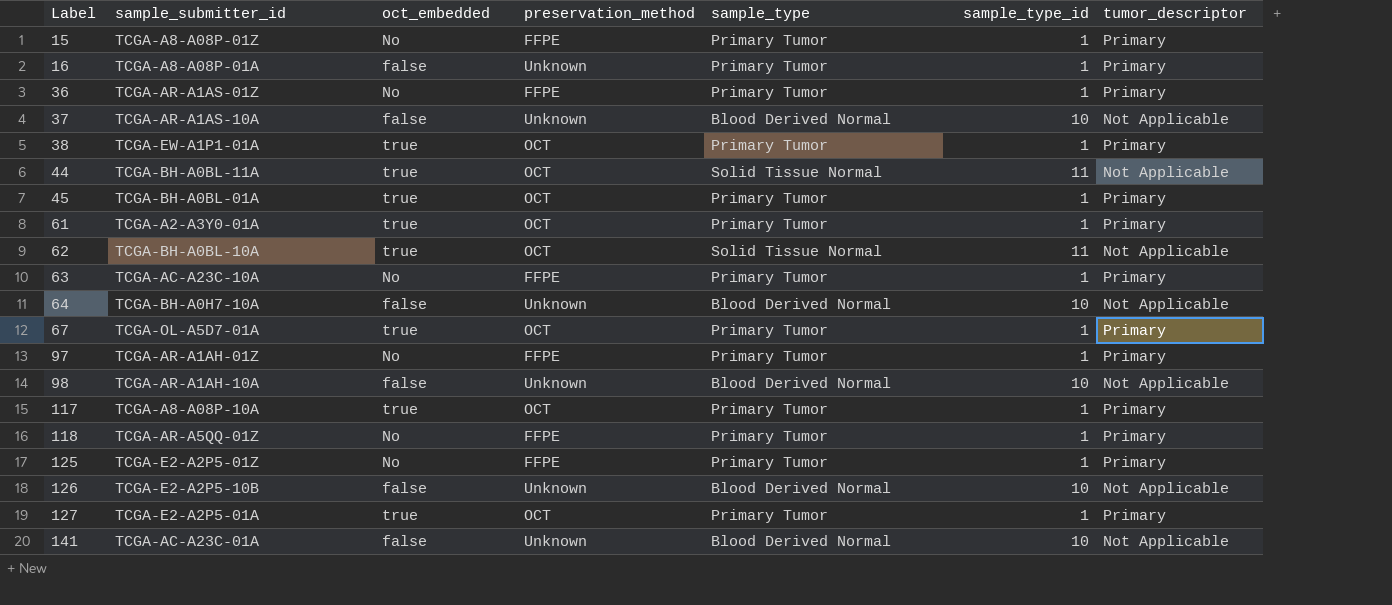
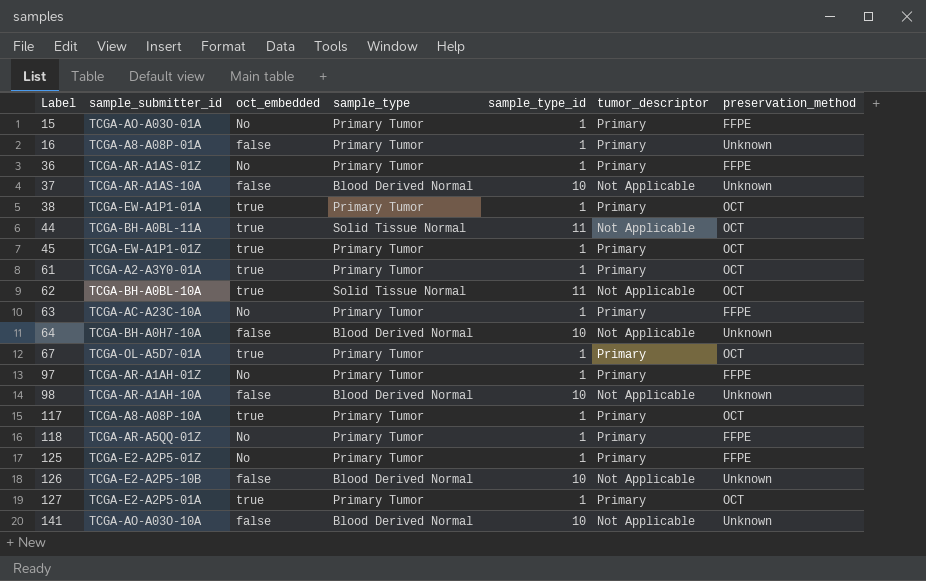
column preservation_method | position: 4 -> 7
15 | sample_submitter_id: TCGA-A8-A08P-01Z -> TCGA-AO-A03O-01A
45 | sample_submitter_id: TCGA-BH-A0BL-01A -> TCGA-EW-A1P1-01Z
141 | sample_submitter_id: TCGA-AC-A23C-01A -> TCGA-AO-A03O-10A

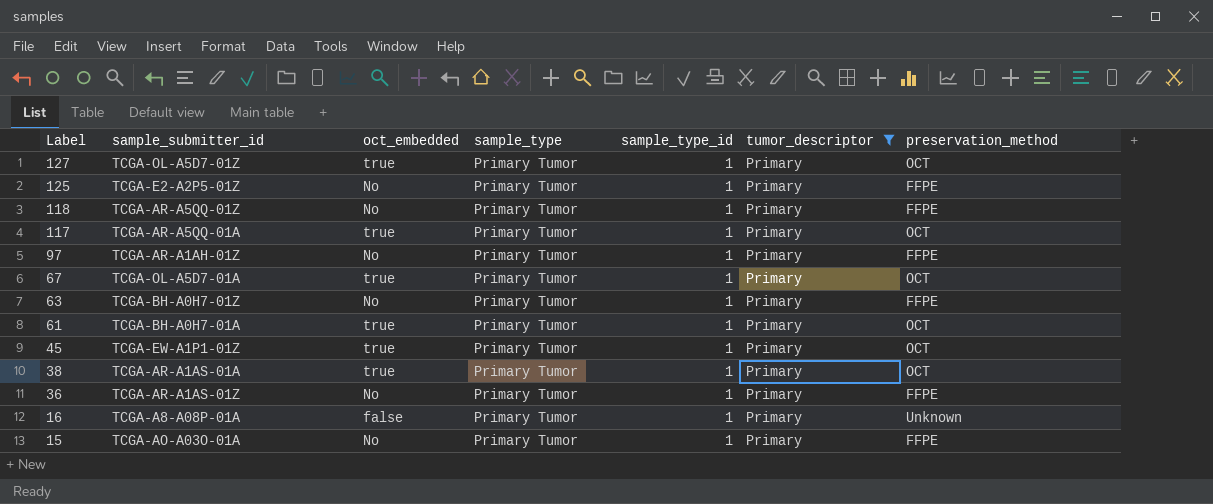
filter: none -> tumor_descriptor = Primary
row order: Label ascending -> Label descending
127 | sample_submitter_id: TCGA-E2-A2P5-01A -> TCGA-OL-A5D7-01Z
117 | sample_submitter_id: TCGA-A8-A08P-10A -> TCGA-AR-A5QQ-01A
63 | sample_submitter_id: TCGA-AC-A23C-10A -> TCGA-BH-A0H7-01Z
61 | sample_submitter_id: TCGA-A2-A3Y0-01A -> TCGA-BH-A0H7-01A
38 | sample_submitter_id: TCGA-EW-A1P1-01A -> TCGA-AR-A1AS-01A

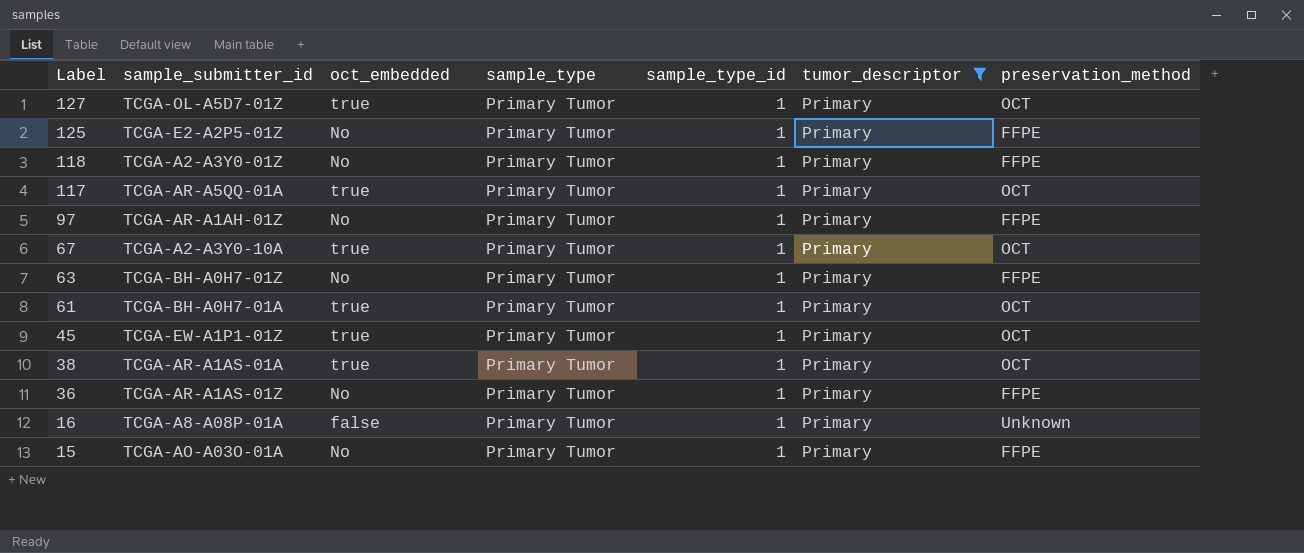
118 | sample_submitter_id: TCGA-AR-A5QQ-01Z -> TCGA-A2-A3Y0-01Z
67 | sample_submitter_id: TCGA-OL-A5D7-01A -> TCGA-A2-A3Y0-10A

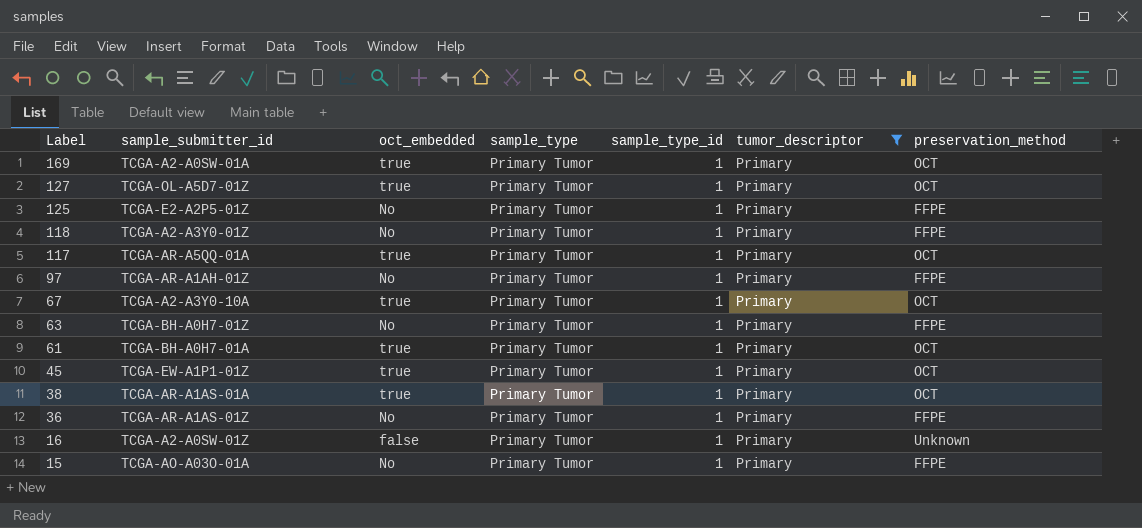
row 169: none -> TCGA-A2-A0SW-01A | true | Primary Tumor | 1 | Primary | OCT
16 | sample_submitter_id: TCGA-A8-A08P-01A -> TCGA-A2-A0SW-01Z

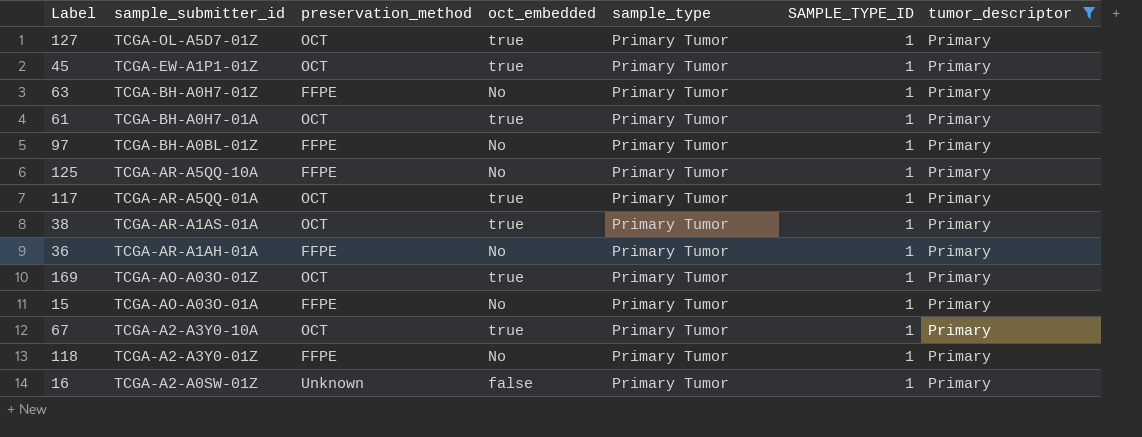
row order: Label descending -> sample_submitter_id descending
column preservation_method | position: 7 -> 3
column name: sample_type_id -> SAMPLE_TYPE_ID
97 | sample_submitter_id: TCGA-AR-A1AH-01Z -> TCGA-BH-A0BL-01Z
125 | sample_submitter_id: TCGA-E2-A2P5-01Z -> TCGA-AR-A5QQ-10A
36 | sample_submitter_id: TCGA-AR-A1AS-01Z -> TCGA-AR-A1AH-01A
169 | sample_submitter_id: TCGA-A2-A0SW-01A -> TCGA-AO-A03O-01Z

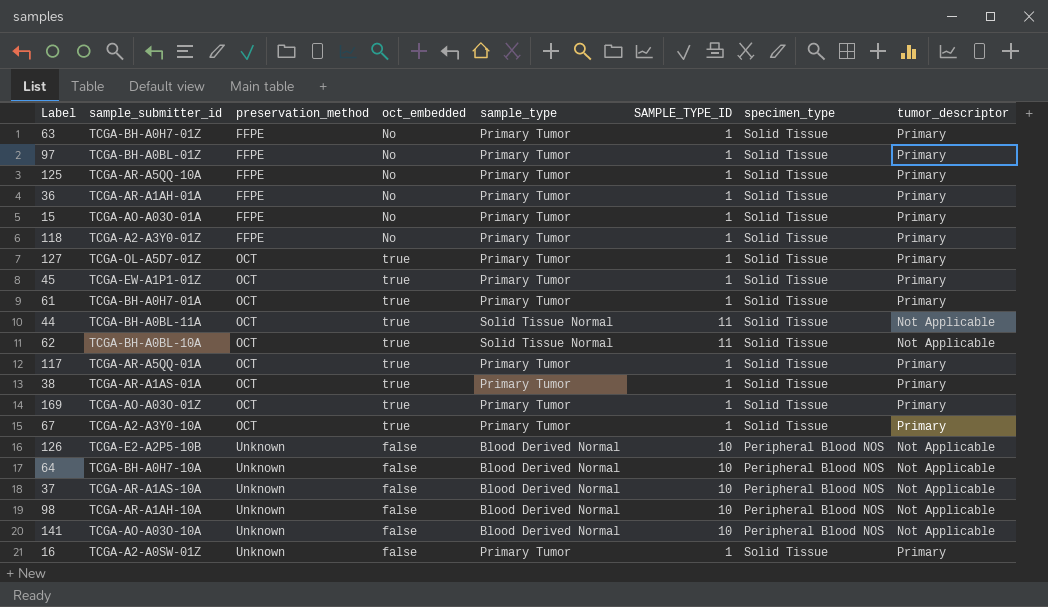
filter: tumor_descriptor = Primary -> none
row order: sample_submitter_id descending -> preservation_method ascending
column specimen_type | position: none -> 7

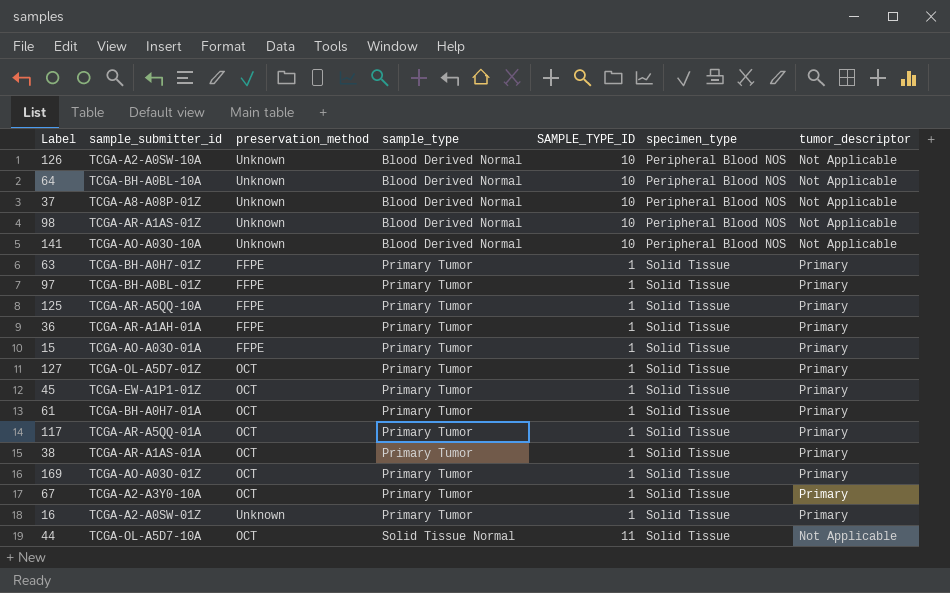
row order: preservation_method ascending -> sample_type ascending
column oct_embedded | position: 4 -> none
row 118: TCGA-A2-A3Y0-01Z | FFPE | No | Primary Tumor | 1 | Solid Tissue | Primary -> none
row 62: TCGA-BH-A0BL-10A | OCT | true | Solid Tissue Normal | 11 | Solid Tissue | Not Applicable -> none
126 | sample_submitter_id: TCGA-E2-A2P5-10B -> TCGA-A2-A0SW-10A
64 | sample_submitter_id: TCGA-BH-A0H7-10A -> TCGA-BH-A0BL-10A
37 | sample_submitter_id: TCGA-AR-A1AS-10A -> TCGA-A8-A08P-01Z
98 | sample_submitter_id: TCGA-AR-A1AH-10A -> TCGA-AR-A1AS-01Z
44 | sample_submitter_id: TCGA-BH-A0BL-11A -> TCGA-OL-A5D7-10A

